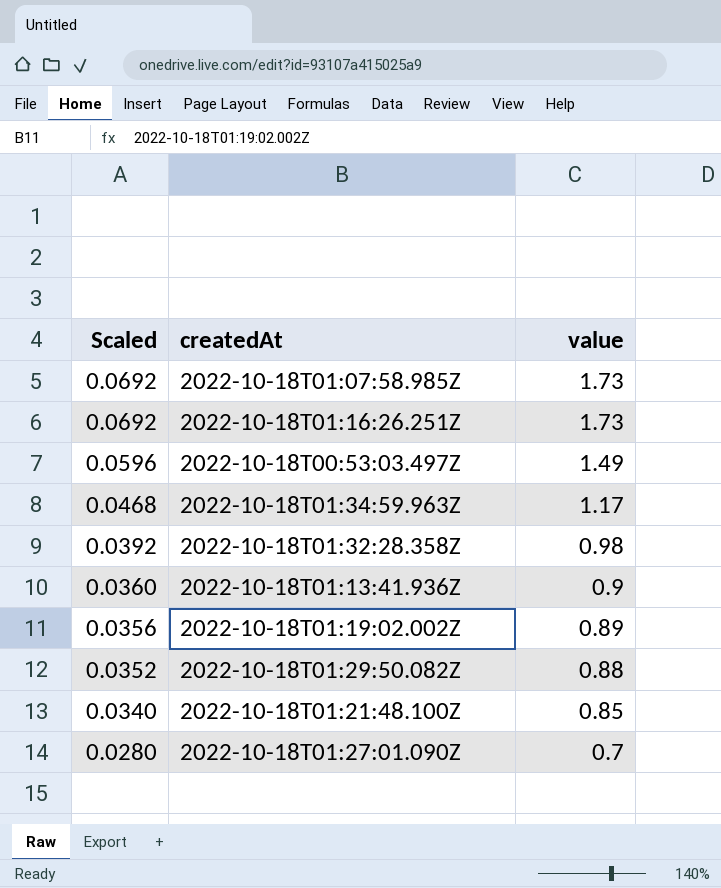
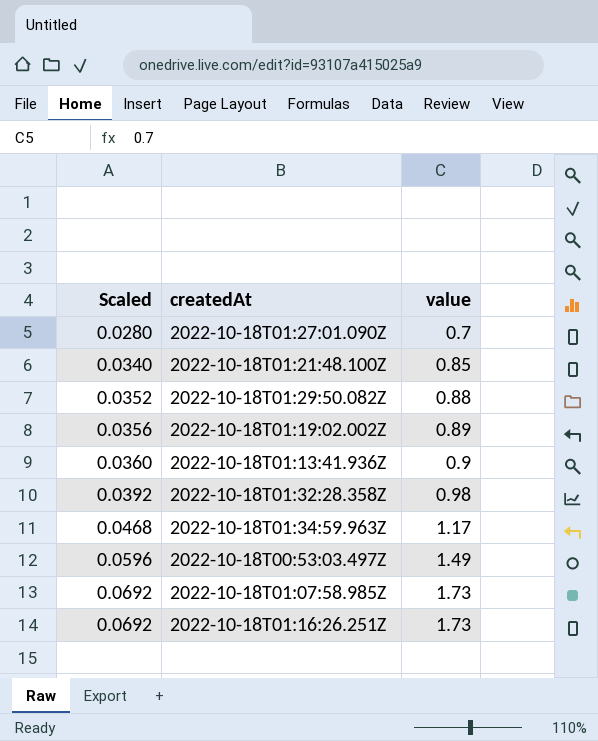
row order: Scaled descending -> Scaled ascending

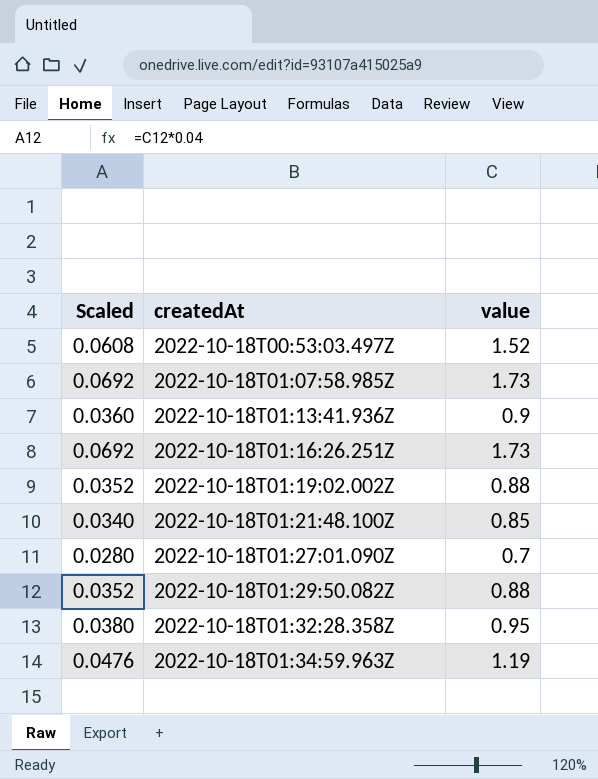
row order: Scaled ascending -> createdAt ascending
2022-10-18T00:53:03.497Z | Scaled: 0.0596 -> 0.0608
2022-10-18T00:53:03.497Z | value: 1.49 -> 1.52
2022-10-18T01:19:02.002Z | Scaled: 0.0356 -> 0.0352
2022-10-18T01:19:02.002Z | value: 0.89 -> 0.88
2022-10-18T01:32:28.358Z | Scaled: 0.0392 -> 0.0380
2022-10-18T01:32:28.358Z | value: 0.98 -> 0.95
2022-10-18T01:34:59.963Z | Scaled: 0.0468 -> 0.0476
2022-10-18T01:34:59.963Z | value: 1.17 -> 1.19

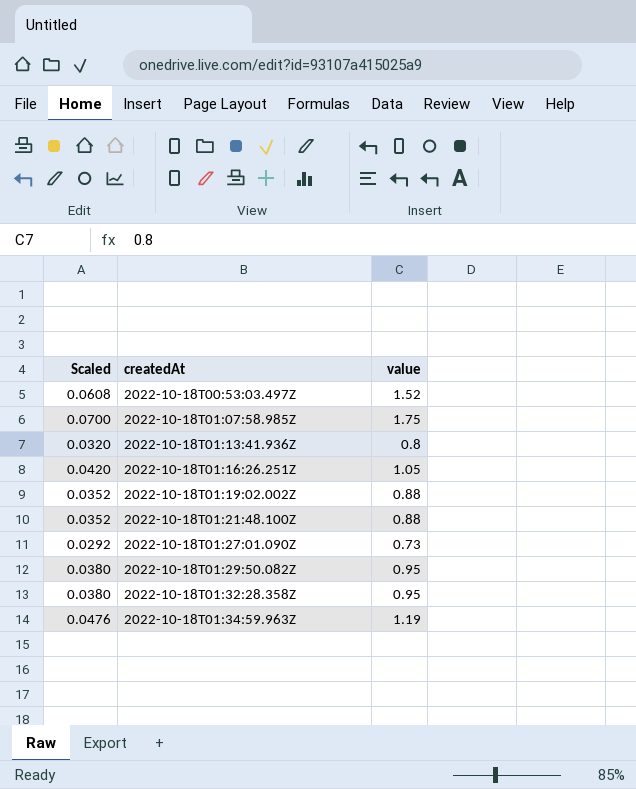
2022-10-18T01:07:58.985Z | Scaled: 0.0692 -> 0.0700
2022-10-18T01:07:58.985Z | value: 1.73 -> 1.75
2022-10-18T01:13:41.936Z | Scaled: 0.0360 -> 0.0320
2022-10-18T01:13:41.936Z | value: 0.9 -> 0.8
2022-10-18T01:16:26.251Z | Scaled: 0.0692 -> 0.0420
2022-10-18T01:16:26.251Z | value: 1.73 -> 1.05
2022-10-18T01:21:48.100Z | Scaled: 0.0340 -> 0.0352
2022-10-18T01:21:48.100Z | value: 0.85 -> 0.88
2022-10-18T01:27:01.090Z | Scaled: 0.0280 -> 0.0292
2022-10-18T01:27:01.090Z | value: 0.7 -> 0.73
2022-10-18T01:29:50.082Z | Scaled: 0.0352 -> 0.0380
2022-10-18T01:29:50.082Z | value: 0.88 -> 0.95

